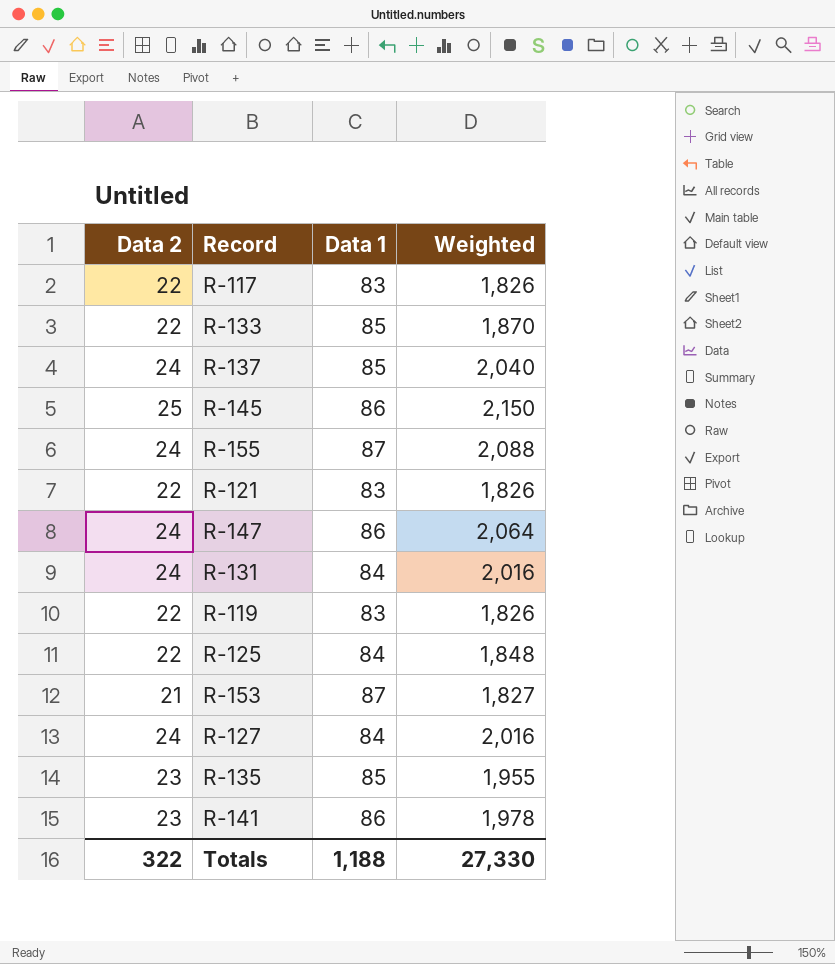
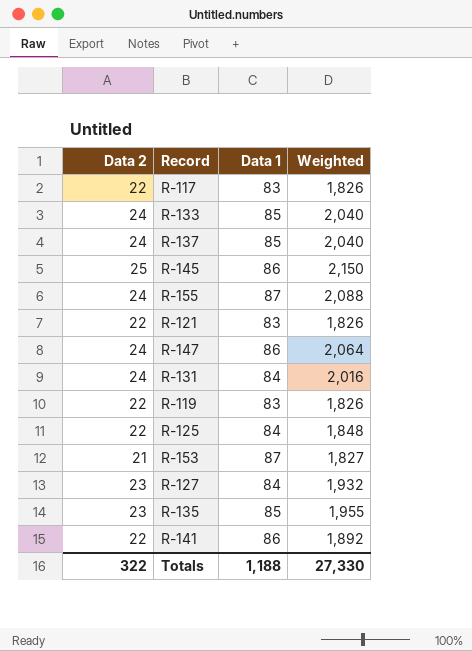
R-133 | Data 2: 22 -> 24
R-133 | Weighted: 1,870 -> 2,040
R-127 | Data 2: 24 -> 23
R-127 | Weighted: 2,016 -> 1,932
R-141 | Data 2: 23 -> 22
R-141 | Weighted: 1,978 -> 1,892

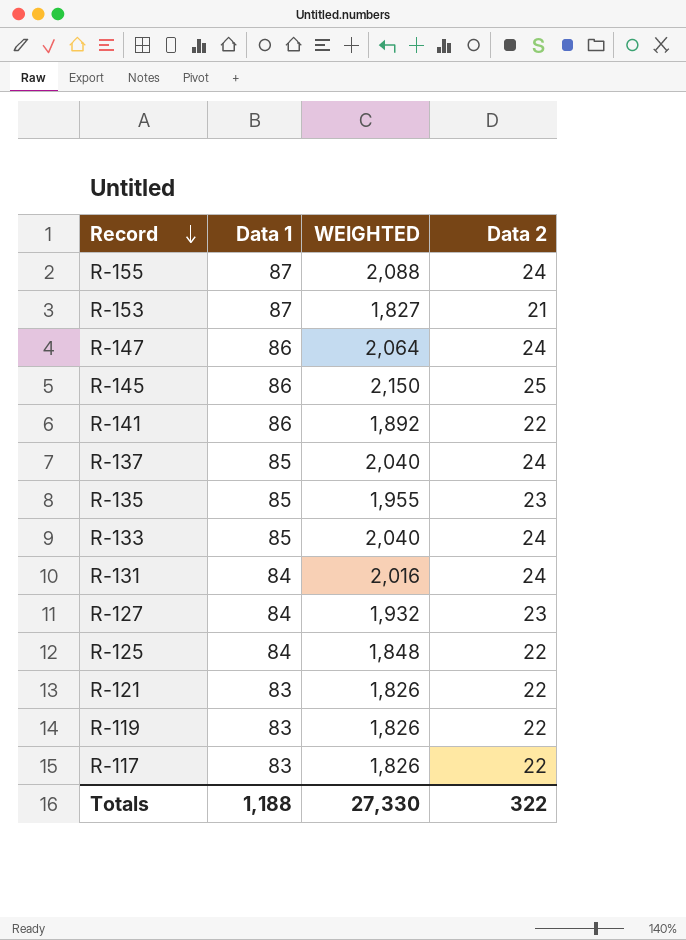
row order: none -> Record descending
column name: Weighted -> WEIGHTED
column Data 2 | position: 1 -> 4

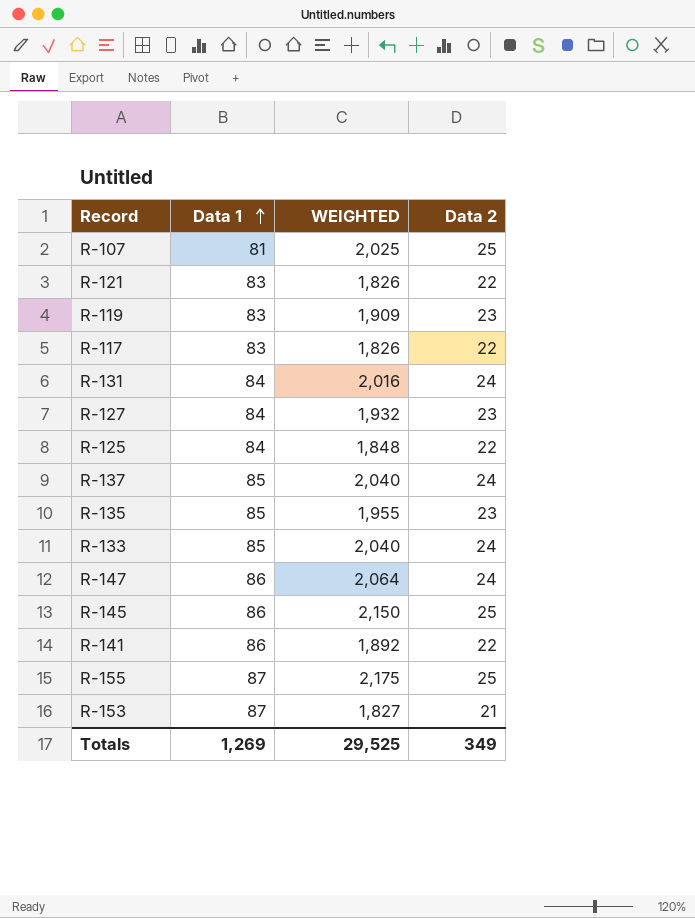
row order: Record descending -> Data 1 ascending
row R-107: none -> 81 | 2,025 | 25
R-119 | WEIGHTED: 1,826 -> 1,909
R-119 | Data 2: 22 -> 23
R-155 | WEIGHTED: 2,088 -> 2,175
R-155 | Data 2: 24 -> 25
Totals | Data 1: 1,188 -> 1,269
Totals | WEIGHTED: 27,330 -> 29,525
Totals | Data 2: 322 -> 349

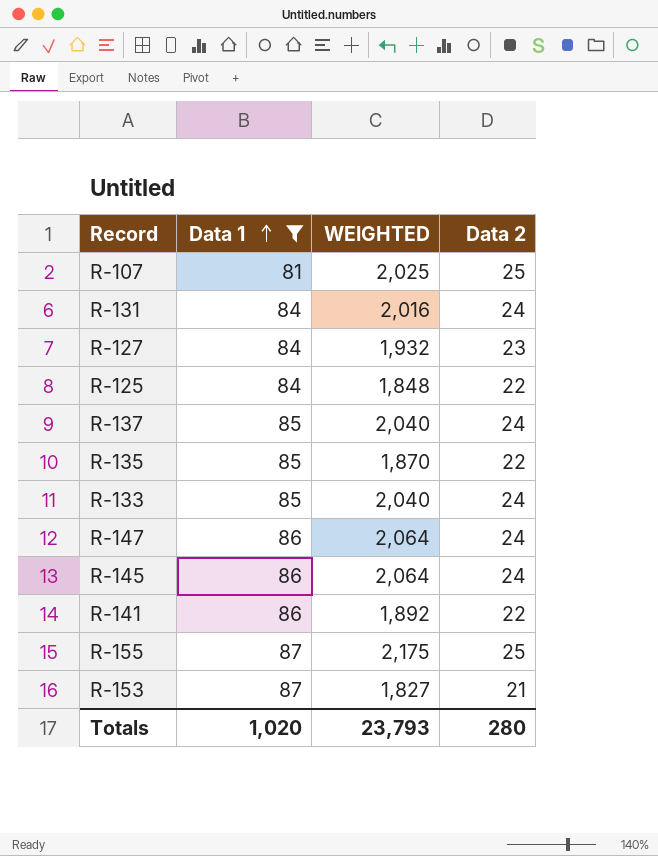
filter: none -> Data 1 != 83
R-135 | WEIGHTED: 1,955 -> 1,870
R-135 | Data 2: 23 -> 22
R-145 | WEIGHTED: 2,150 -> 2,064
R-145 | Data 2: 25 -> 24
Totals | Data 1: 1,269 -> 1,020
Totals | WEIGHTED: 29,525 -> 23,793
Totals | Data 2: 349 -> 280

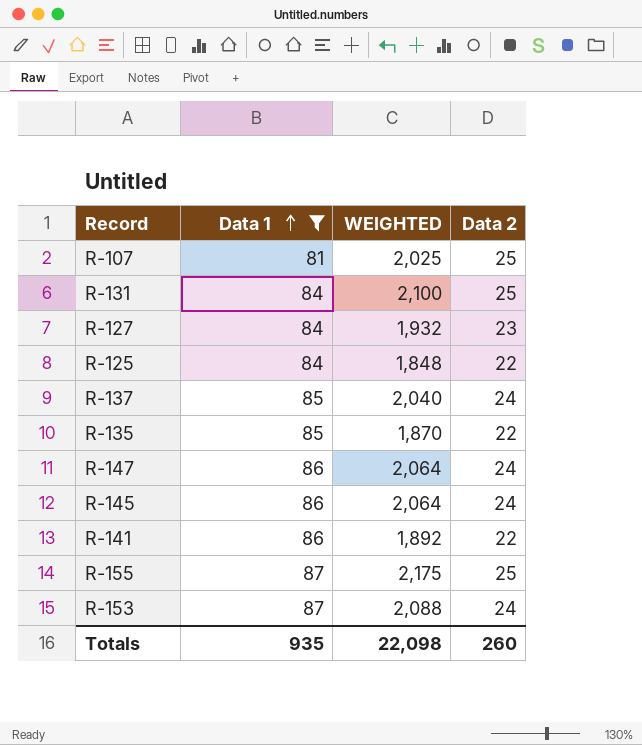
row R-133: 85 | 2,040 | 24 -> none
R-131 | WEIGHTED: 2,016 -> 2,100
R-131 | Data 2: 24 -> 25
R-153 | WEIGHTED: 1,827 -> 2,088
R-153 | Data 2: 21 -> 24
Totals | Data 1: 1,020 -> 935
Totals | WEIGHTED: 23,793 -> 22,098
Totals | Data 2: 280 -> 260

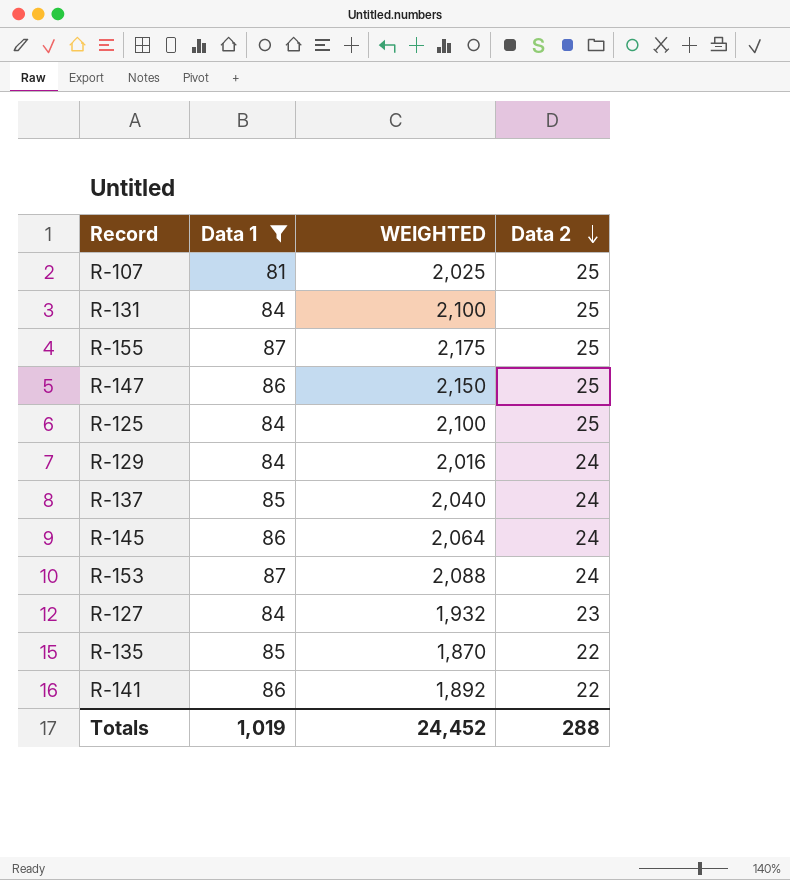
row order: Data 1 ascending -> Data 2 descending
R-147 | WEIGHTED: 2,064 -> 2,150
R-147 | Data 2: 24 -> 25
R-125 | WEIGHTED: 1,848 -> 2,100
R-125 | Data 2: 22 -> 25
row R-129: none -> 84 | 2,016 | 24
Totals | Data 1: 935 -> 1,019
Totals | WEIGHTED: 22,098 -> 24,452
Totals | Data 2: 260 -> 288

